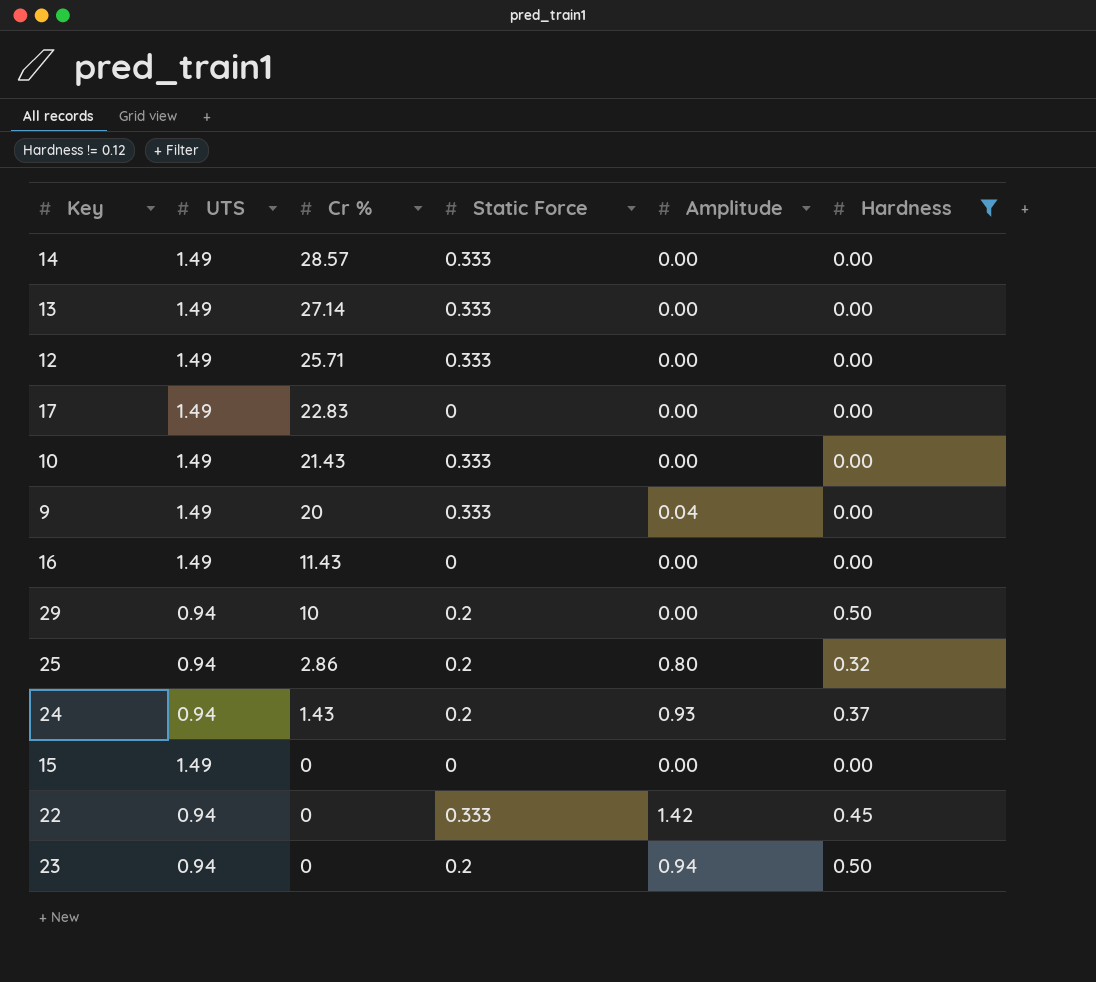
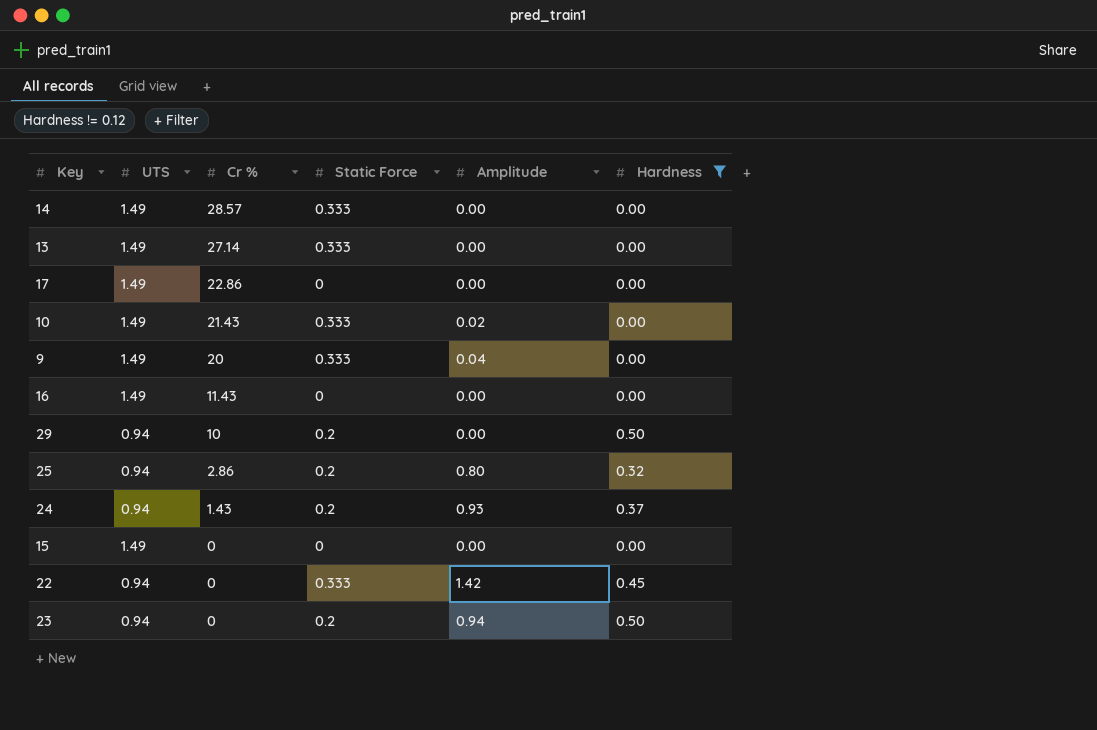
row 12: 1.49 | 25.71 | 0.333 | 0.00 | 0.00 -> none
17 | Cr %: 22.83 -> 22.86
10 | Amplitude: 0.00 -> 0.02

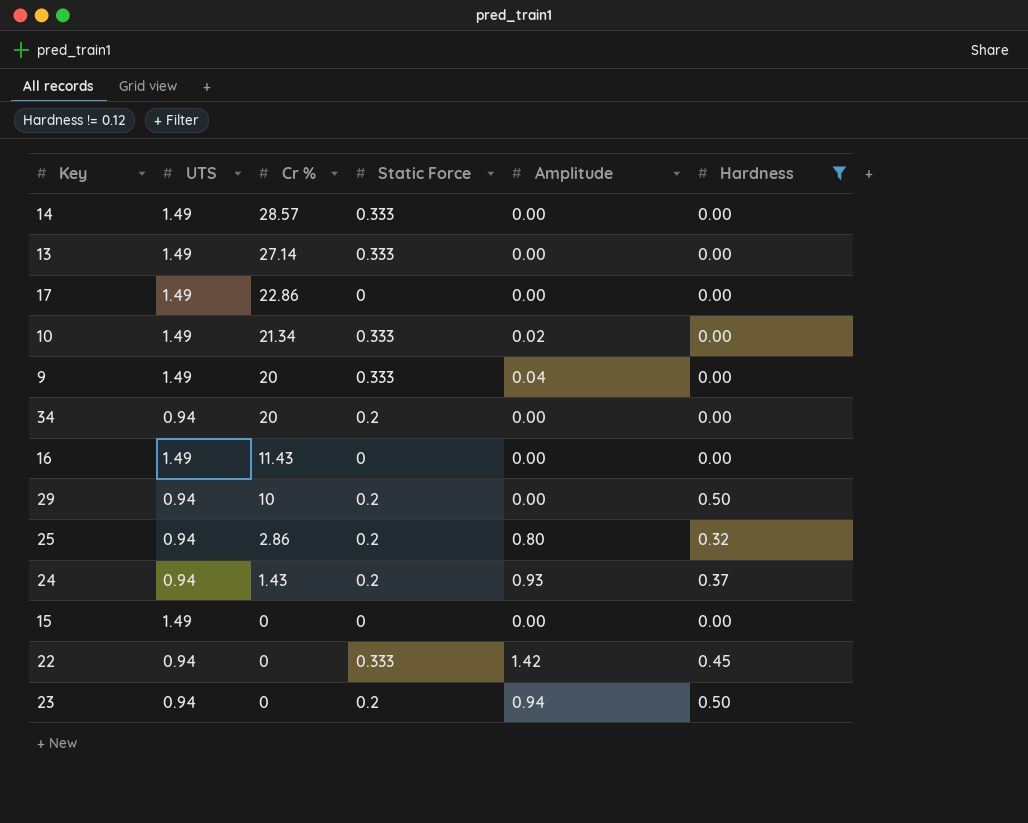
10 | Cr %: 21.43 -> 21.34
row 34: none -> 0.94 | 20 | 0.2 | 0.00 | 0.00

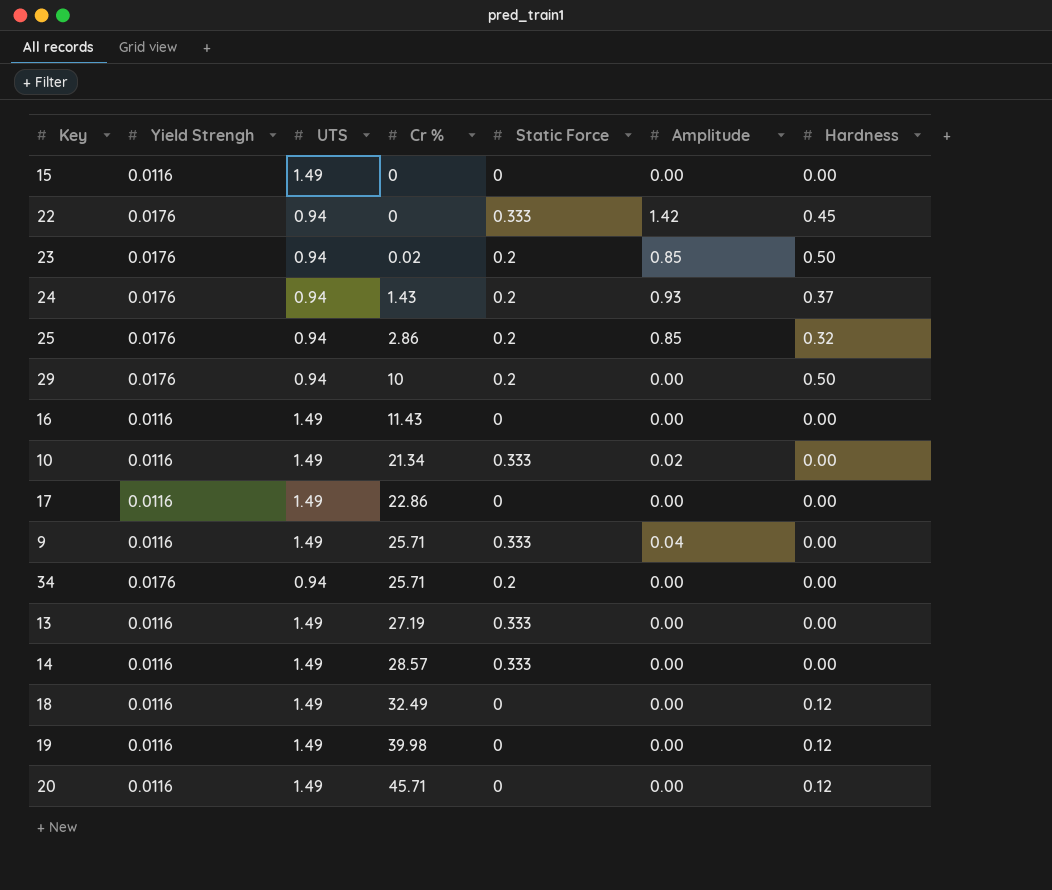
filter: Hardness != 0.12 -> none
row order: Cr % descending -> Cr % ascending
column Yield Strengh | position: none -> 2
23 | Cr %: 0 -> 0.02
23 | Amplitude: 0.94 -> 0.85
25 | Amplitude: 0.80 -> 0.85
9 | Cr %: 20 -> 25.71
34 | Cr %: 20 -> 25.71
13 | Cr %: 27.14 -> 27.19

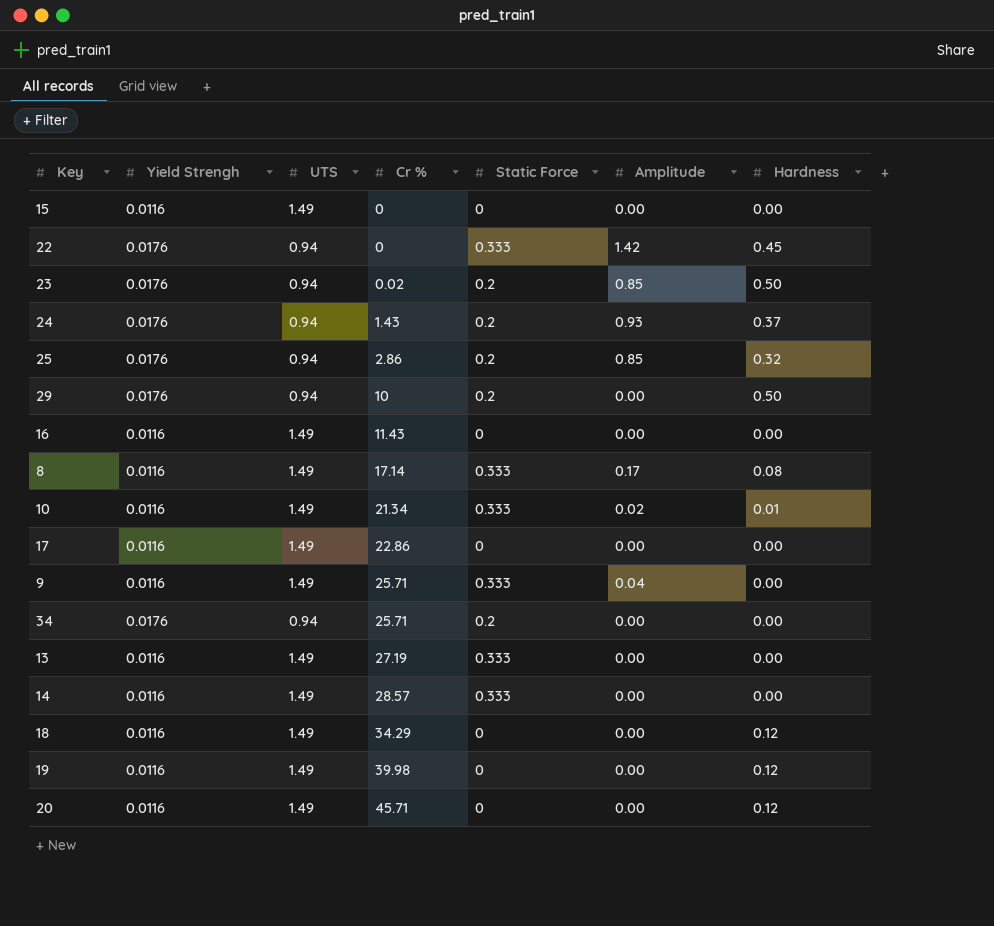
row 8: none -> 0.0116 | 1.49 | 17.14 | 0.333 | 0.17 | 0.08
10 | Hardness: 0.00 -> 0.01
18 | Cr %: 32.49 -> 34.29

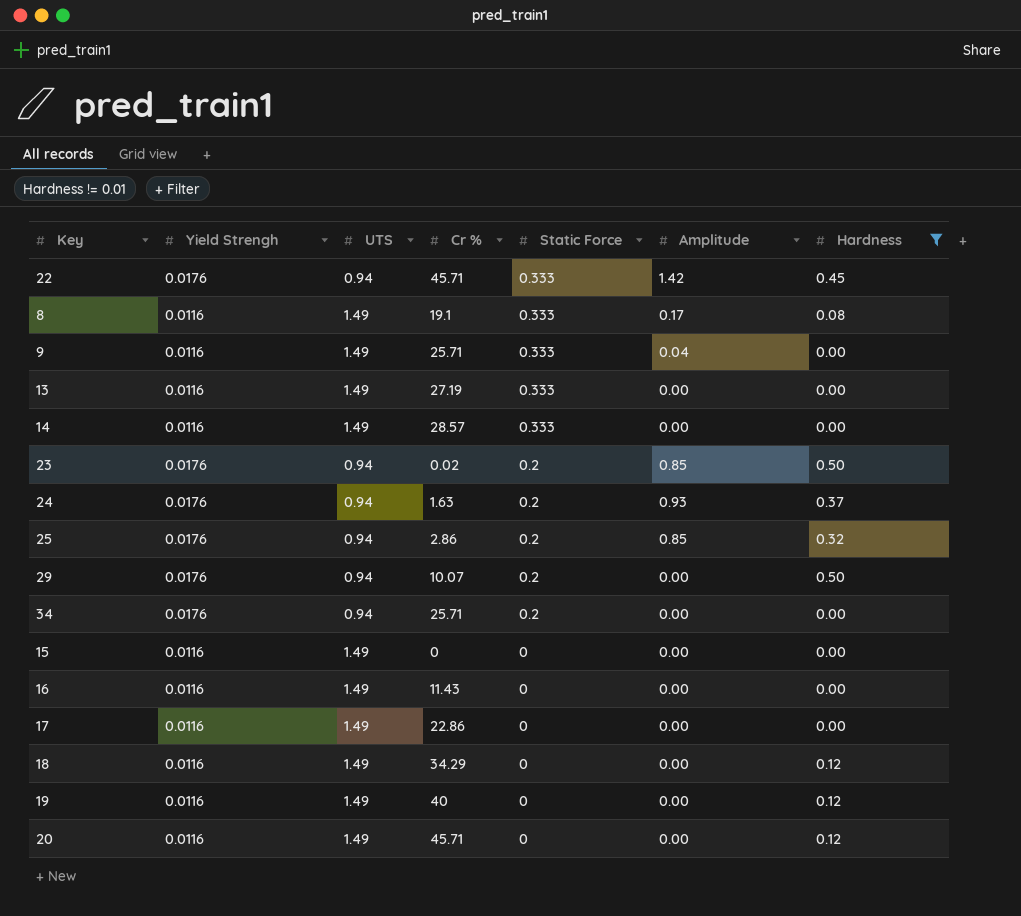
filter: none -> Hardness != 0.01
row order: Cr % ascending -> Static Force descending
22 | Cr %: 0 -> 45.71
8 | Cr %: 17.14 -> 19.1
24 | Cr %: 1.43 -> 1.63
29 | Cr %: 10 -> 10.07
19 | Cr %: 39.98 -> 40

